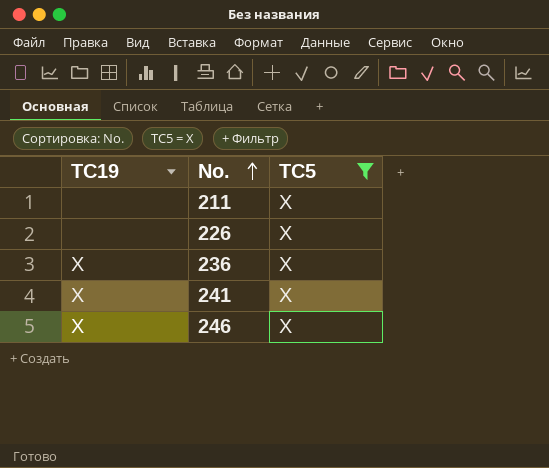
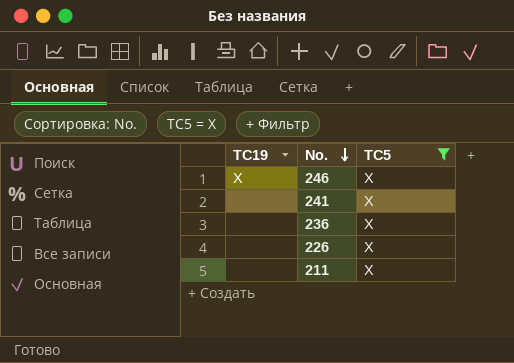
row order: No. ascending -> No. descending
241 | TC19: X -> none
236 | TC19: X -> none

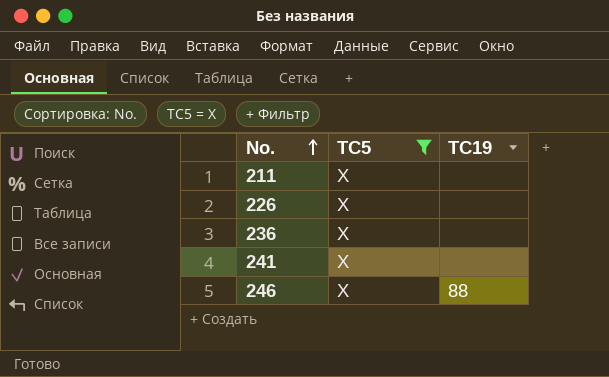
row order: No. descending -> No. ascending
column TC19 | position: 1 -> 3
246 | TC19: X -> 88

